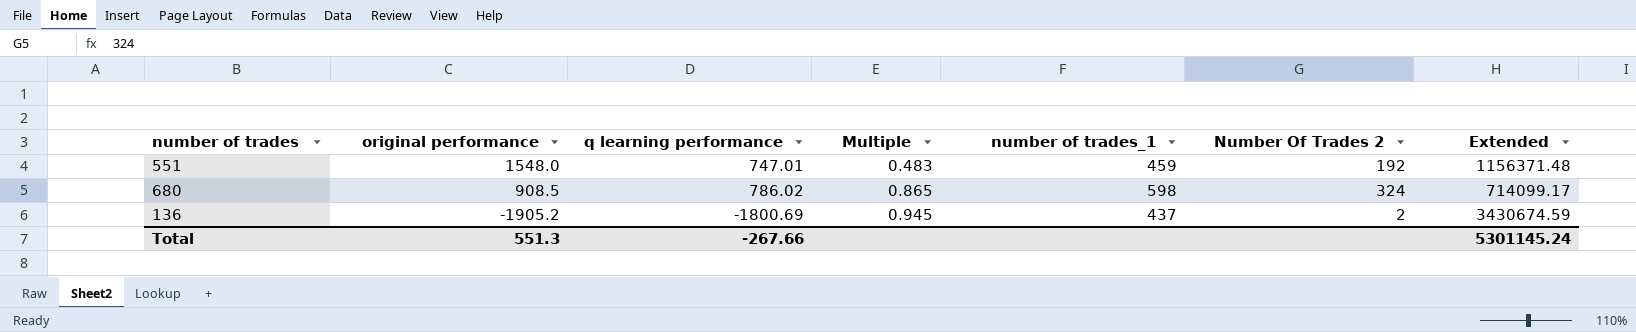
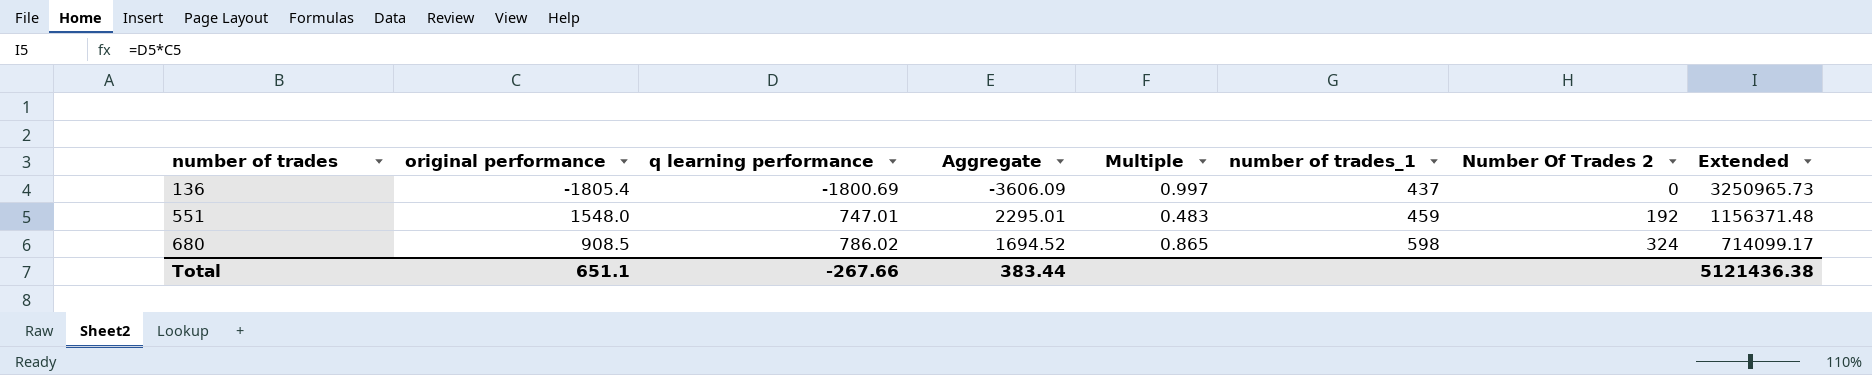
row order: original performance descending -> number of trades ascending
column Aggregate | formula: none -> [original performance] + [q learning performance]
136 | original performance: -1905.2 -> -1805.4
136 | Multiple: 0.945 -> 0.997
136 | Number Of Trades 2: 2 -> 0
136 | Extended: 3430674.59 -> 3250965.73
Total | original performance: 551.3 -> 651.1
Total | Extended: 5301145.24 -> 5121436.38

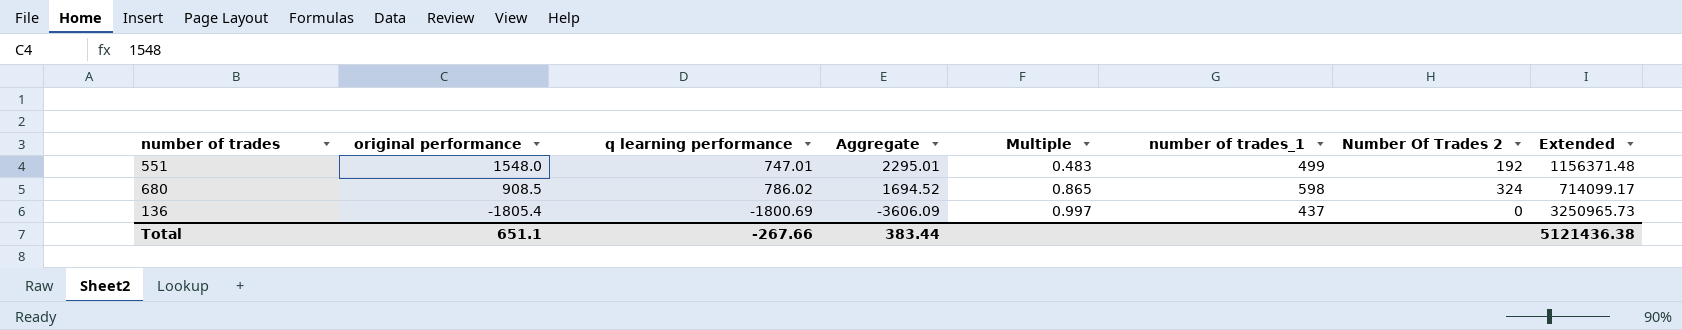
row order: number of trades ascending -> original performance descending
551 | number of trades_1: 459 -> 499

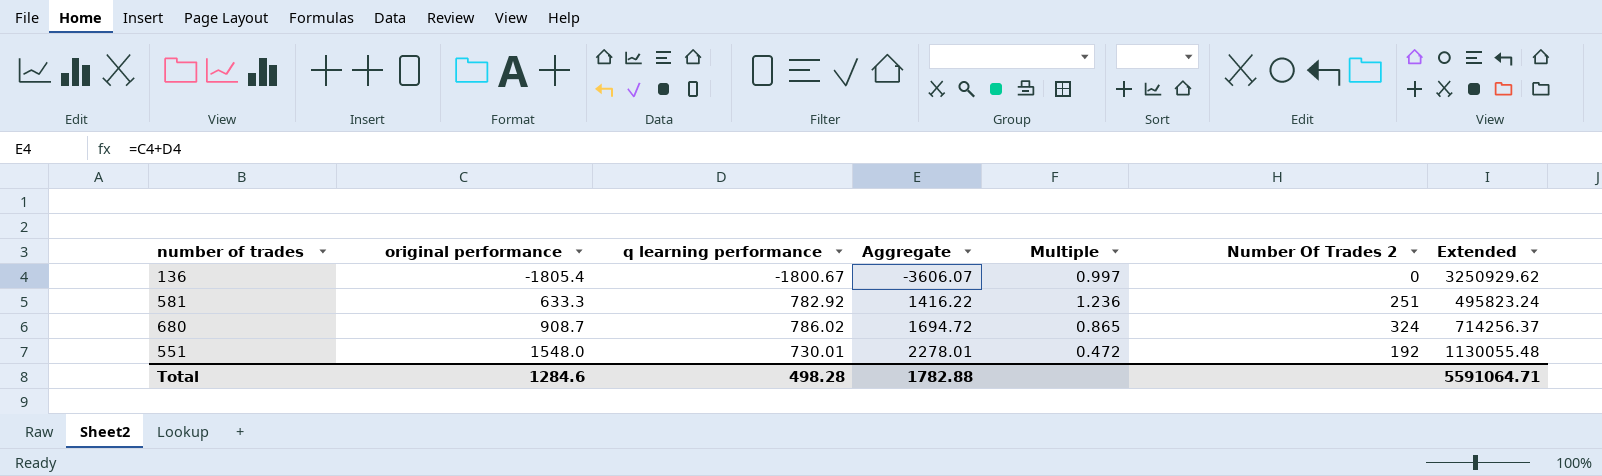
row order: original performance descending -> original performance ascending
column number of trades_1 | position: 6 -> none
136 | q learning performance: -1800.69 -> -1800.67
136 | Aggregate: -3606.09 -> -3606.07
136 | Extended: 3250965.73 -> 3250929.62
row 581: none -> 633.3 | 782.92 | 1416.22 | 1.236 | 251 | 495823.24
680 | original performance: 908.5 -> 908.7
680 | Aggregate: 1694.52 -> 1694.72
680 | Extended: 714099.17 -> 714256.37
551 | q learning performance: 747.01 -> 730.01
551 | Aggregate: 2295.01 -> 2278.01
551 | Multiple: 0.483 -> 0.472
551 | Extended: 1156371.48 -> 1130055.48
Total | original performance: 651.1 -> 1284.6
Total | q learning performance: -267.66 -> 498.28
Total | Aggregate: 383.44 -> 1782.88
Total | Extended: 5121436.38 -> 5591064.71

